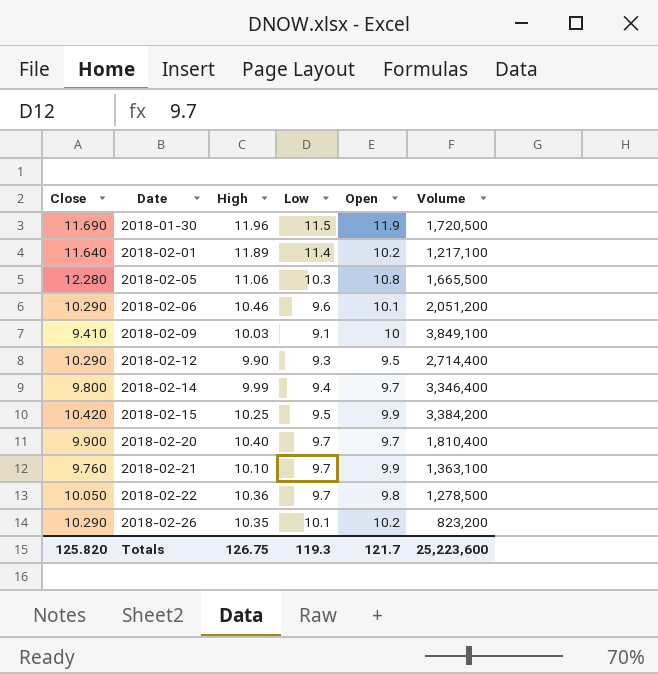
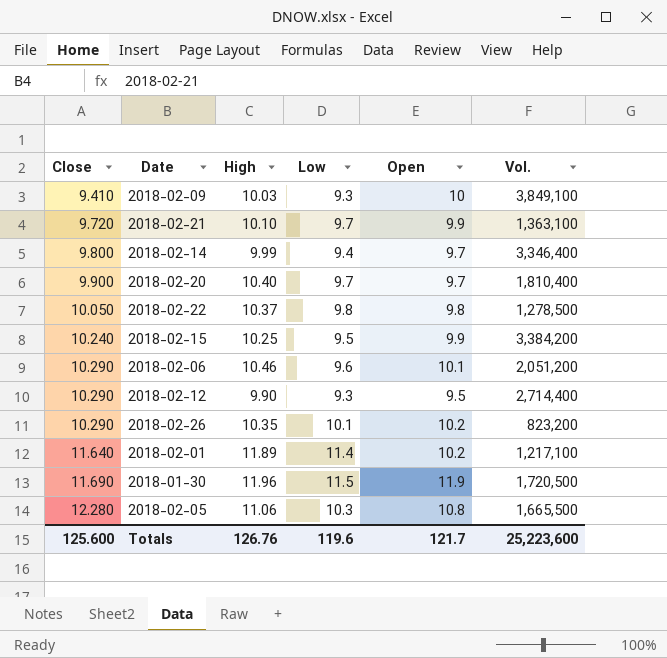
row order: Date ascending -> Close ascending
column name: Volume -> Vol.
2018-02-09 | Low: 9.1 -> 9.3
2018-02-21 | Close: 9.760 -> 9.720
2018-02-22 | High: 10.36 -> 10.37
2018-02-22 | Low: 9.7 -> 9.8
2018-02-15 | Close: 10.420 -> 10.240
Totals | Close: 125.820 -> 125.600
Totals | High: 126.75 -> 126.76
Totals | Low: 119.3 -> 119.6

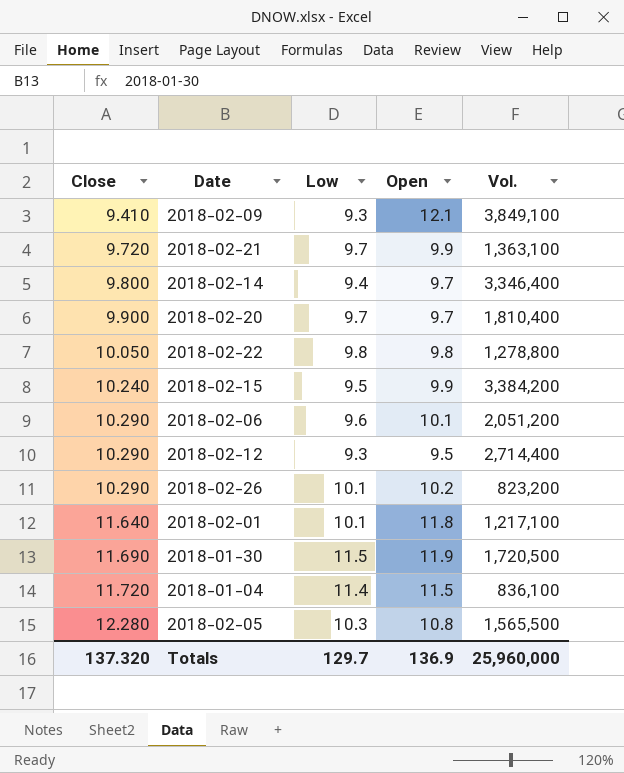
column High | position: 3 -> none
2018-02-09 | Open: 10 -> 12.1
2018-02-22 | Vol.: 1,278,500 -> 1,278,800
2018-02-01 | Low: 11.4 -> 10.1
2018-02-01 | Open: 10.2 -> 11.8
row 2018-01-04: none -> 11.720 | 11.4 | 11.5 | 836,100
2018-02-05 | Vol.: 1,665,500 -> 1,565,500
Totals | Close: 125.600 -> 137.320
Totals | Low: 119.6 -> 129.7
Totals | Open: 121.7 -> 136.9
Totals | Vol.: 25,223,600 -> 25,960,000

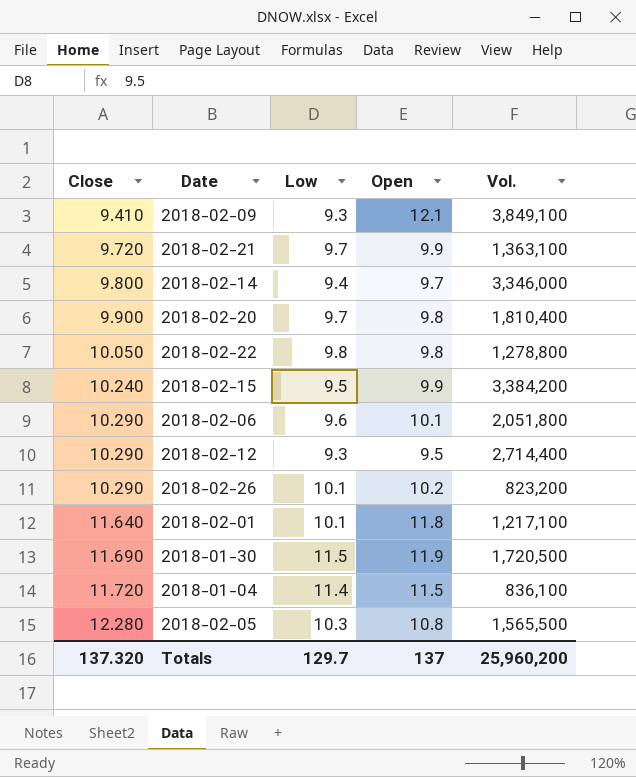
2018-02-14 | Vol.: 3,346,400 -> 3,346,000
2018-02-20 | Open: 9.7 -> 9.8
2018-02-06 | Vol.: 2,051,200 -> 2,051,800
Totals | Open: 136.9 -> 137
Totals | Vol.: 25,960,000 -> 25,960,200

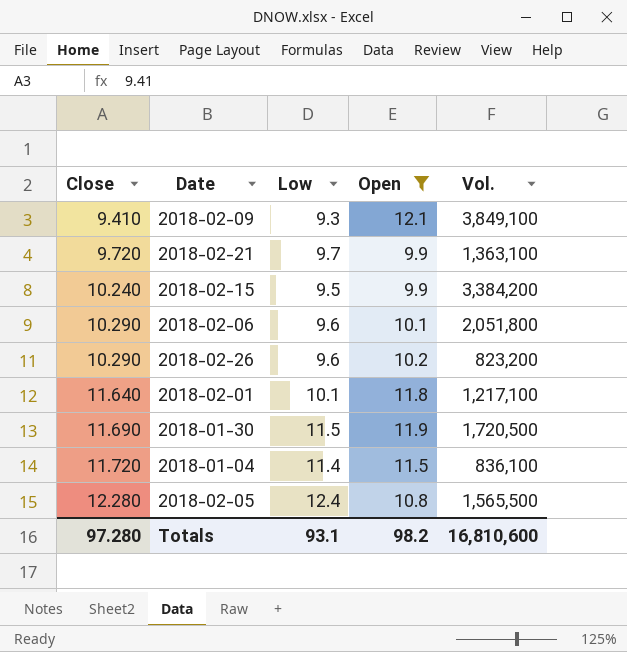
filter: none -> Open >= 9.9
2018-02-26 | Low: 10.1 -> 9.6
2018-02-05 | Low: 10.3 -> 12.4
Totals | Close: 137.320 -> 97.280
Totals | Low: 129.7 -> 93.1
Totals | Open: 137 -> 98.2
Totals | Vol.: 25,960,200 -> 16,810,600

